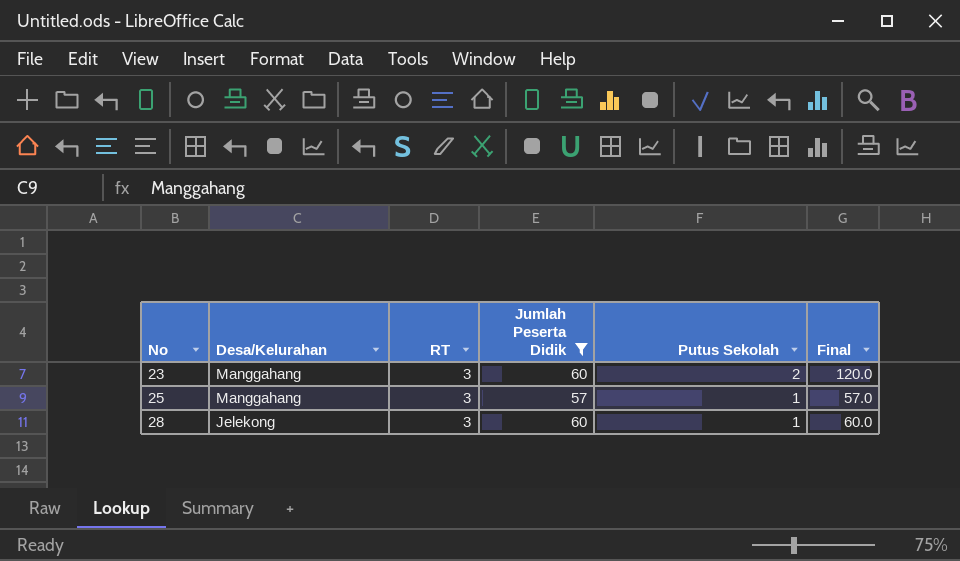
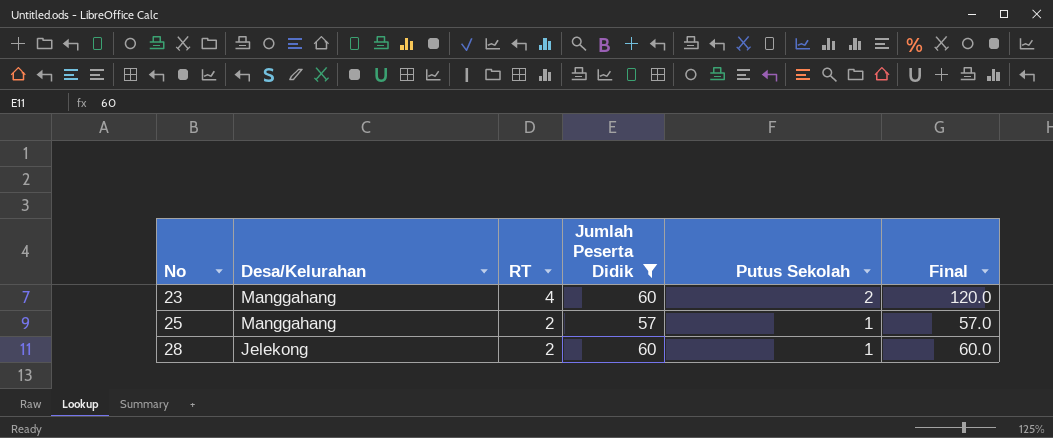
23 | RT: 3 -> 4
25 | RT: 3 -> 2
28 | RT: 3 -> 2

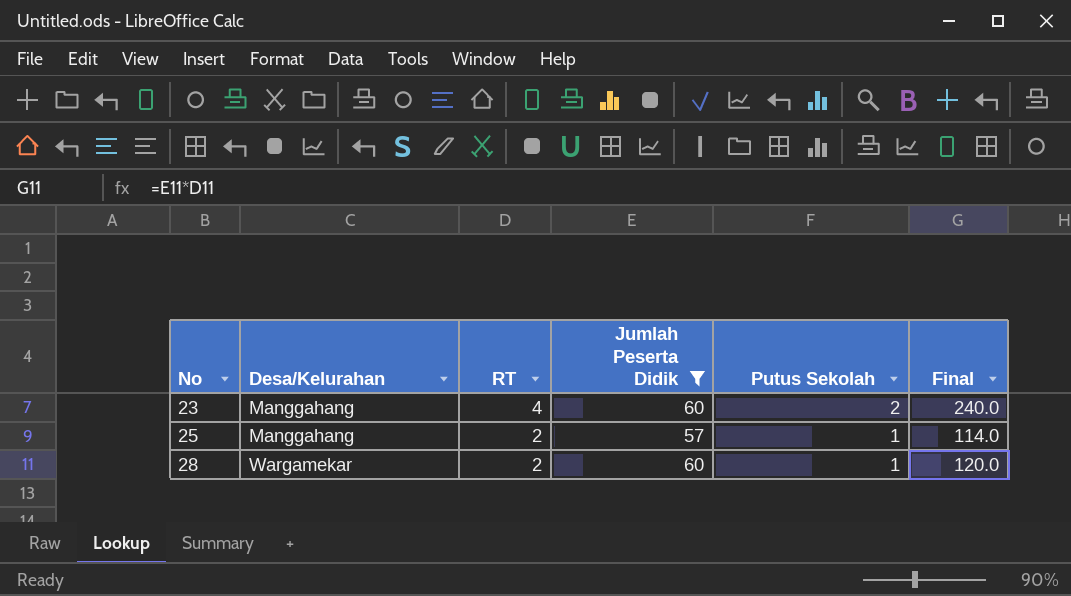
column Final | formula: [Jumlah Peserta Didik] * [Putus Sekolah] -> [RT] * [Jumlah Peserta Didik]
28 | Desa/Kelurahan: Jelekong -> Wargamekar

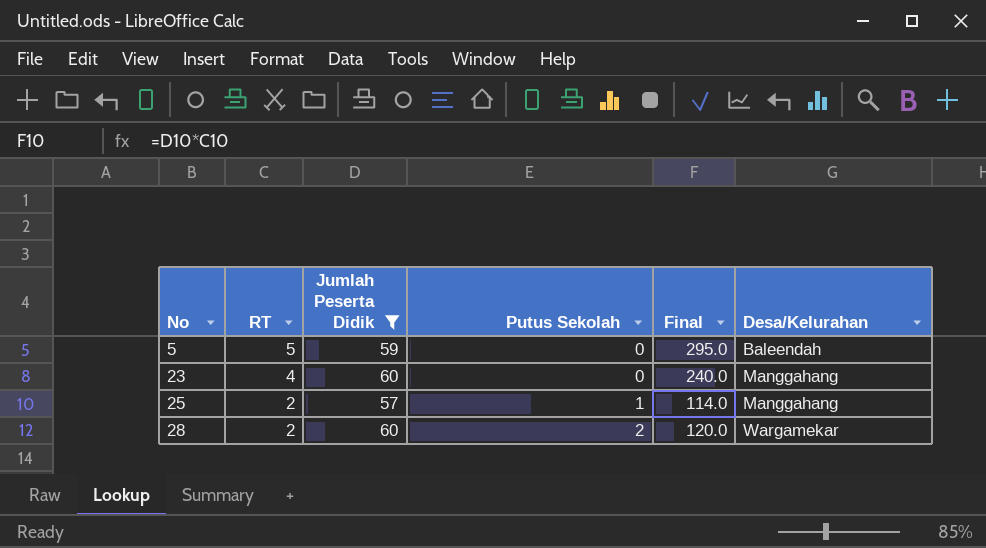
column Desa/Kelurahan | position: 2 -> 6
row 5: none -> 5 | 59 | 0 | 295.0 | Baleendah
23 | Putus Sekolah: 2 -> 0
28 | Putus Sekolah: 1 -> 2

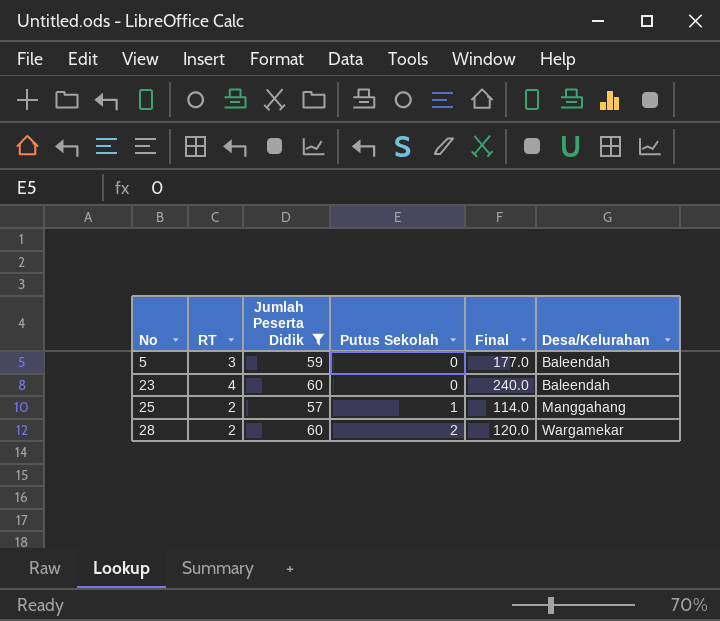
5 | RT: 5 -> 3
5 | Final: 295.0 -> 177.0
23 | Desa/Kelurahan: Manggahang -> Baleendah

